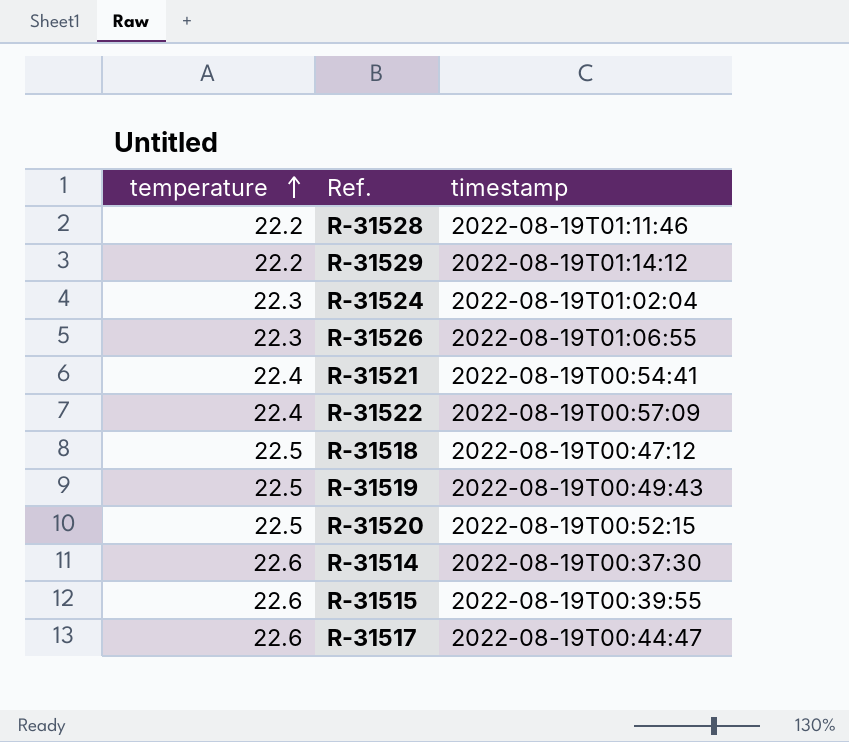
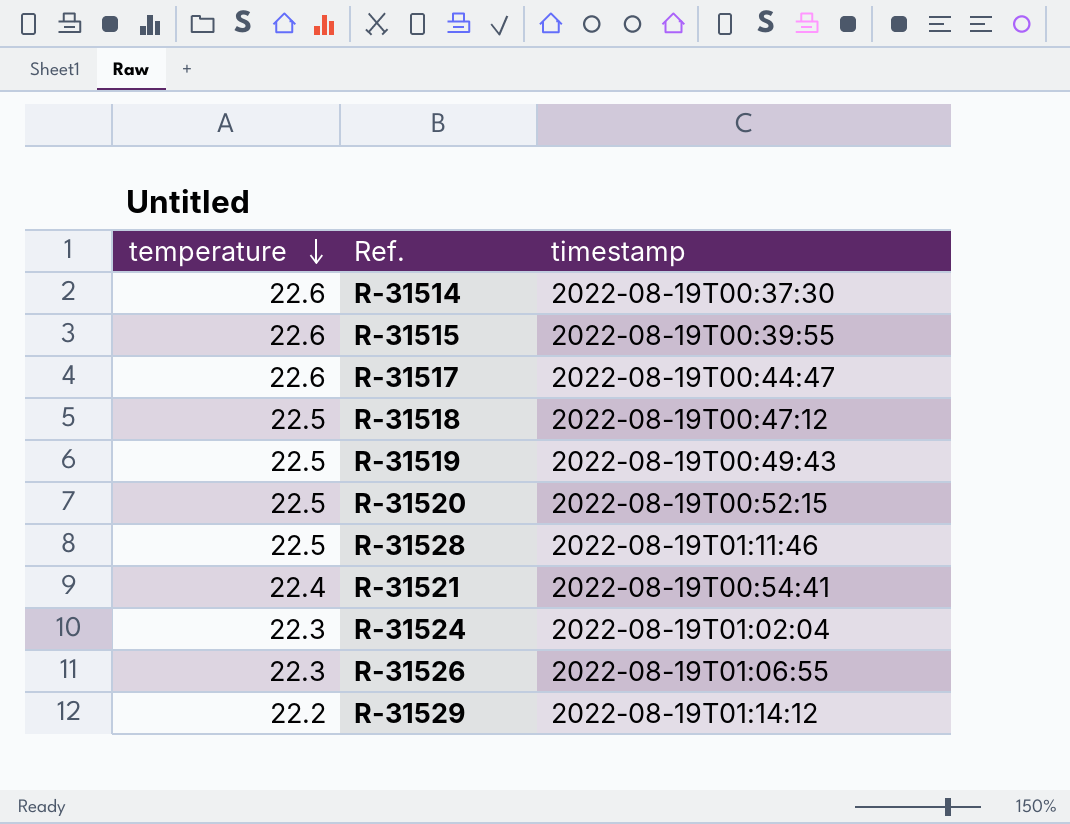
row order: temperature ascending -> temperature descending
row R-31522: 22.4 | 2022-08-19T00:57:09 -> none
R-31528 | temperature: 22.2 -> 22.5

